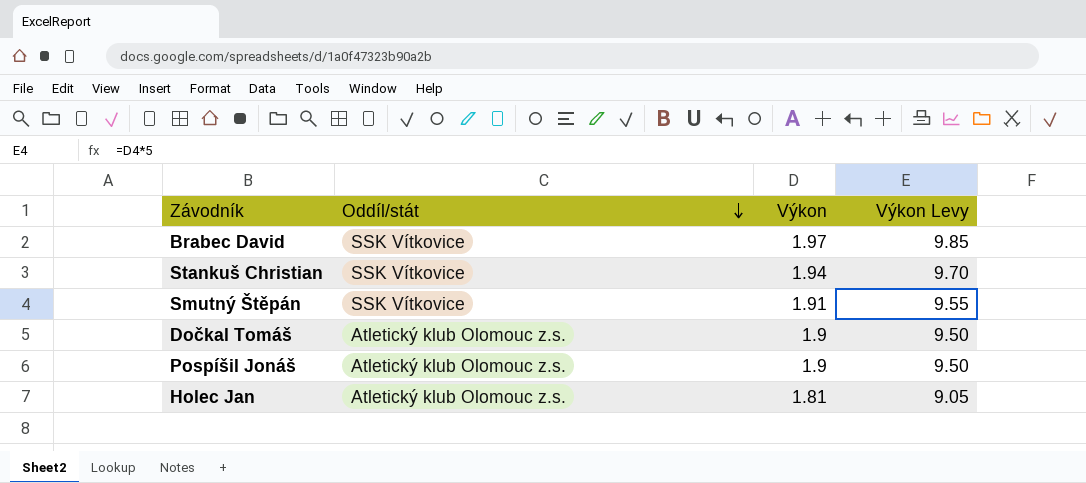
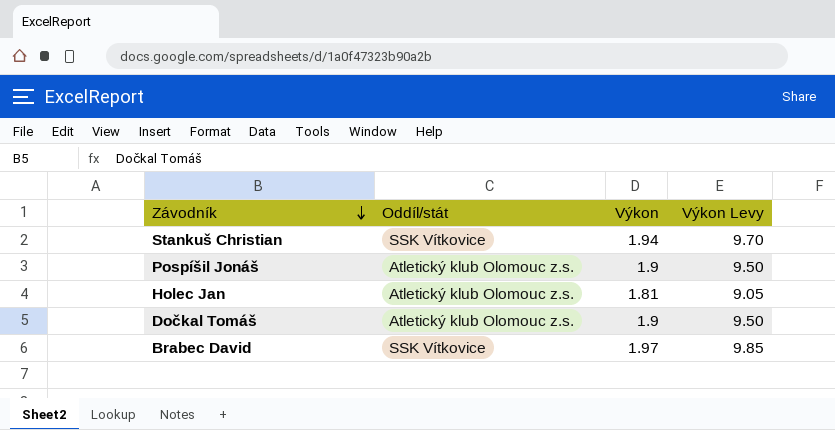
row order: Oddíl/stát descending -> Závodník descending
row Smutný Štěpán: SSK Vítkovice | 1.91 | 9.55 -> none

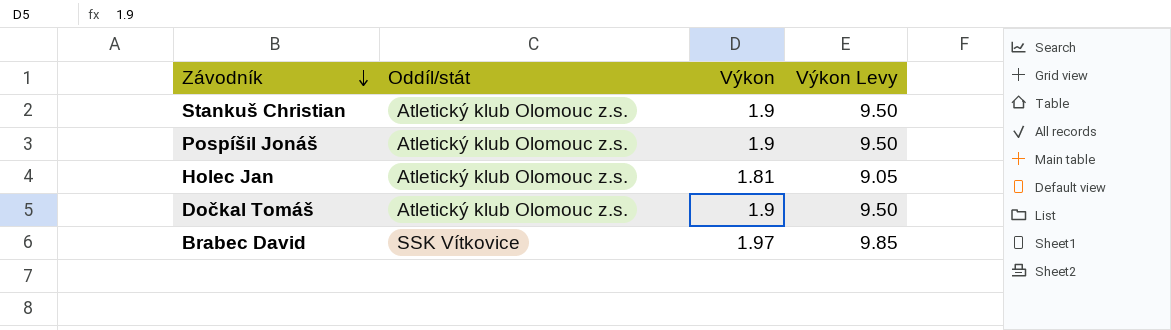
Stankuš Christian | Oddíl/stát: SSK Vítkovice -> Atletický klub Olomouc z.s.
Stankuš Christian | Výkon: 1.94 -> 1.9
Stankuš Christian | Výkon Levy: 9.70 -> 9.50

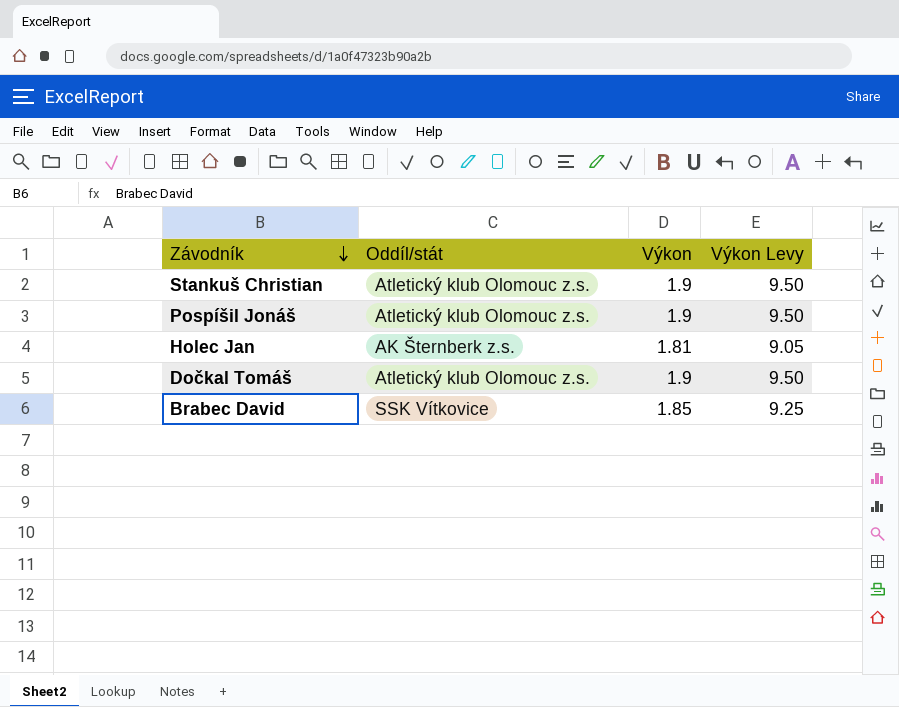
Holec Jan | Oddíl/stát: Atletický klub Olomouc z.s. -> AK Šternberk z.s.
Brabec David | Výkon: 1.97 -> 1.85
Brabec David | Výkon Levy: 9.85 -> 9.25

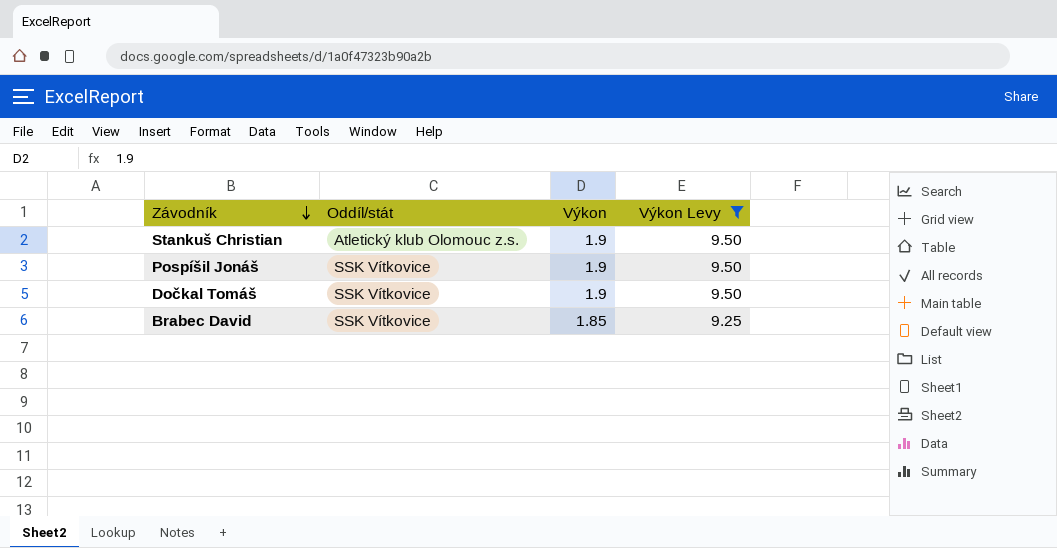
filter: none -> Výkon Levy != 9.05
Pospíšil Jonáš | Oddíl/stát: Atletický klub Olomouc z.s. -> SSK Vítkovice
Dočkal Tomáš | Oddíl/stát: Atletický klub Olomouc z.s. -> SSK Vítkovice

